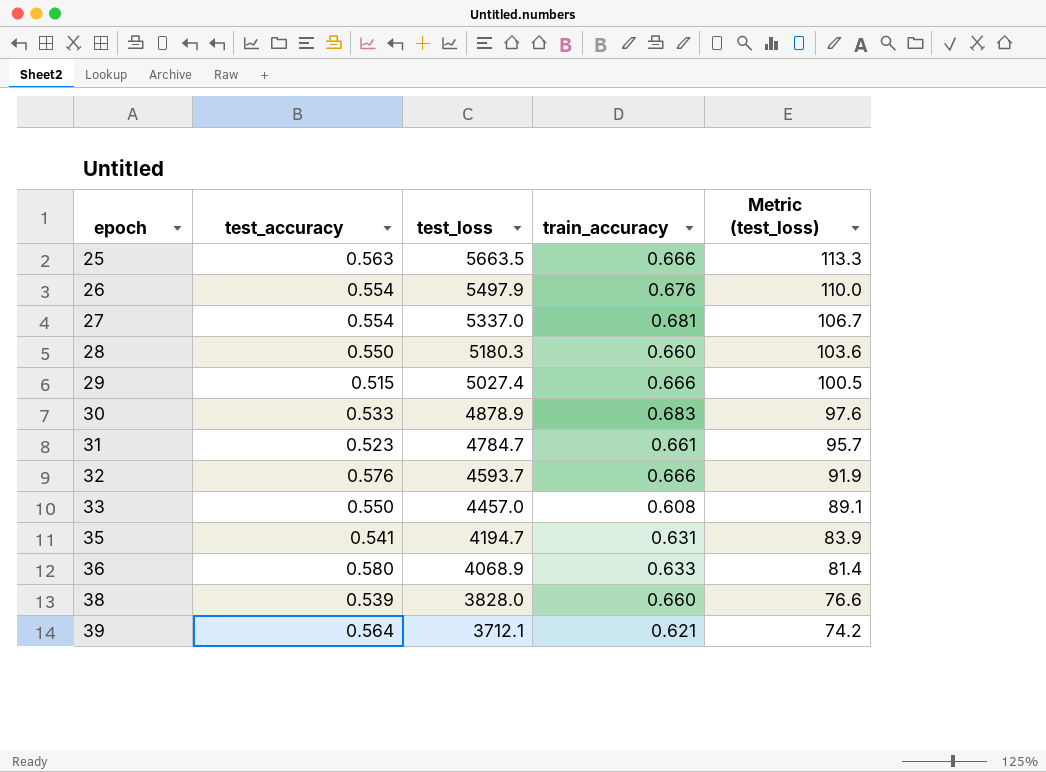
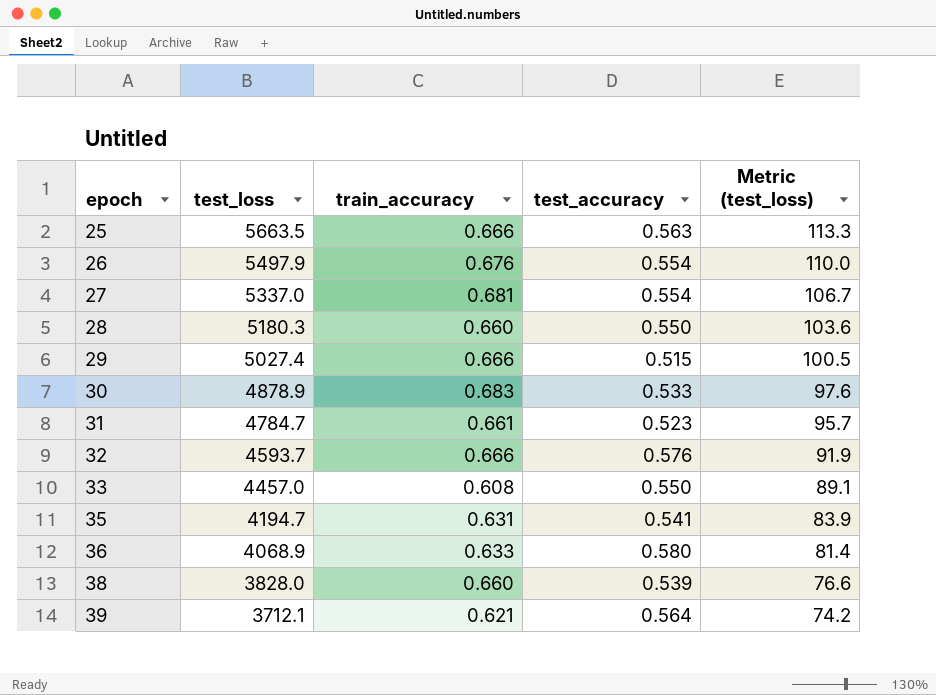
column test_accuracy | position: 2 -> 4

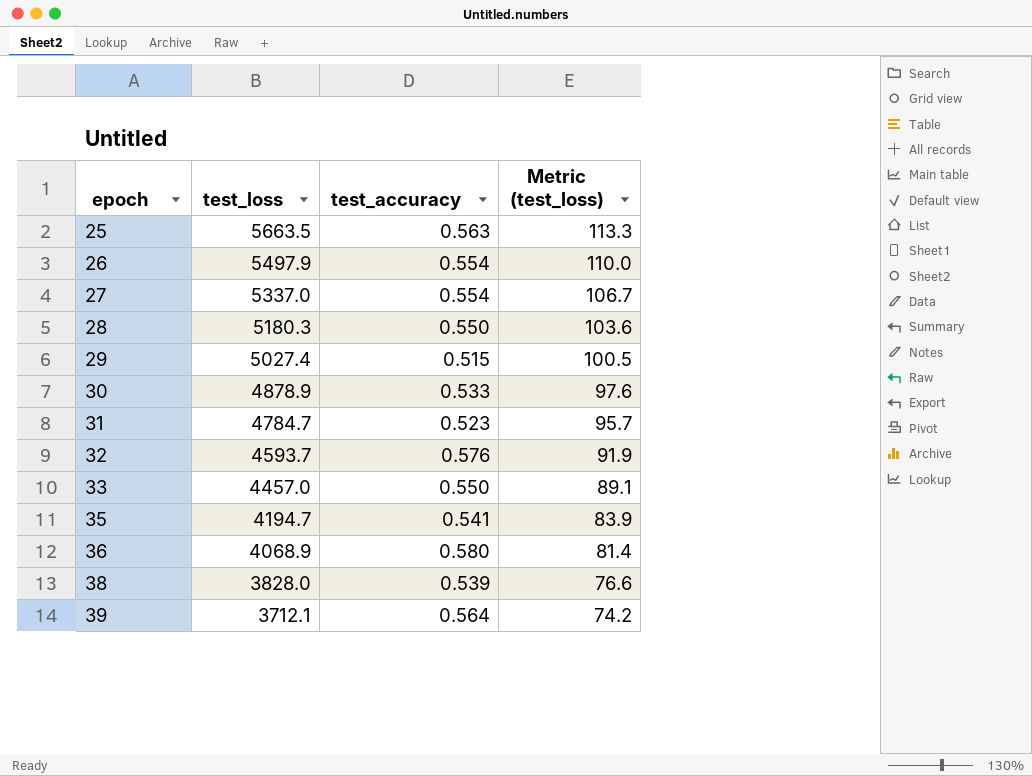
column train_accuracy | position: 3 -> none

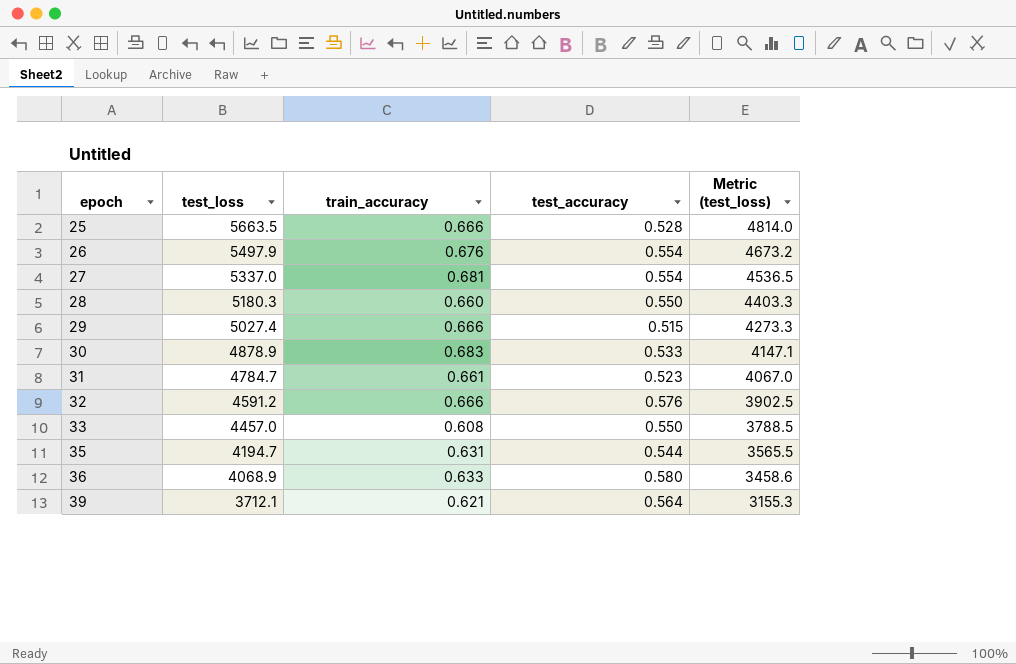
column train_accuracy | position: none -> 3
column Metric (test_loss) | formula: [test_loss] * 0.02 -> [test_loss] * 0.85
row 38: 3828.0 | 0.539 | 76.6 -> none
25 | test_accuracy: 0.563 -> 0.528
32 | test_loss: 4593.7 -> 4591.2
35 | test_accuracy: 0.541 -> 0.544

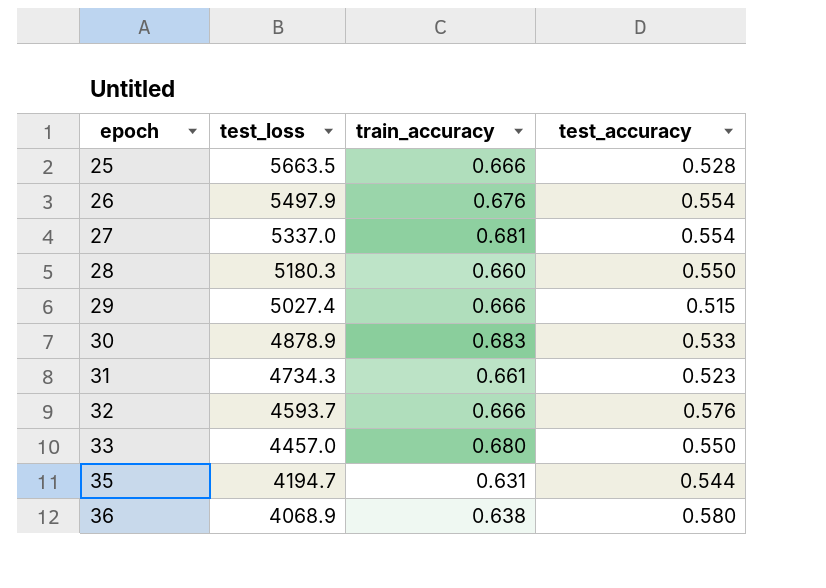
column Metric (test_loss) | formula: [test_loss] * 0.85 -> none
row 39: 3712.1 | 0.621 | 0.564 | 3155.3 -> none
31 | test_loss: 4784.7 -> 4734.3
32 | test_loss: 4591.2 -> 4593.7
33 | train_accuracy: 0.608 -> 0.680
36 | train_accuracy: 0.633 -> 0.638

